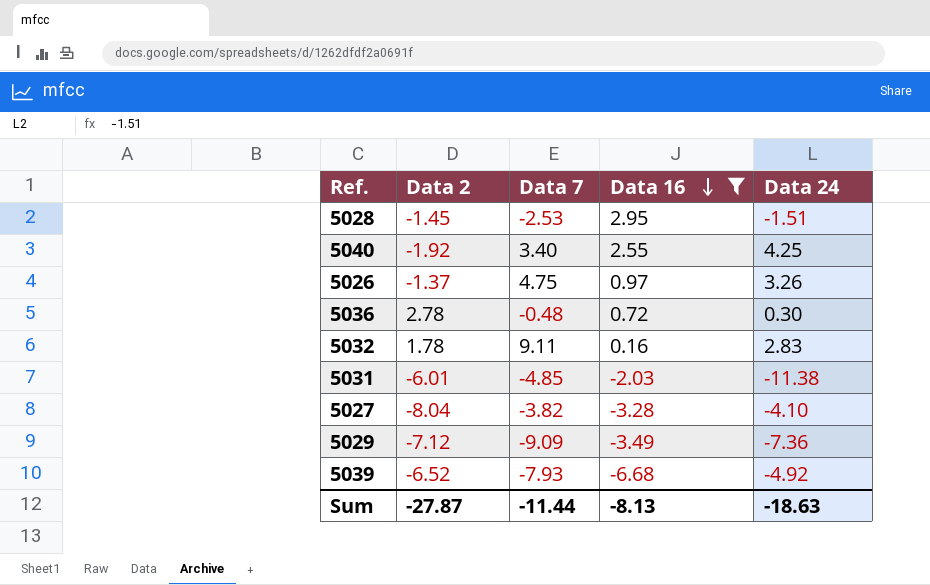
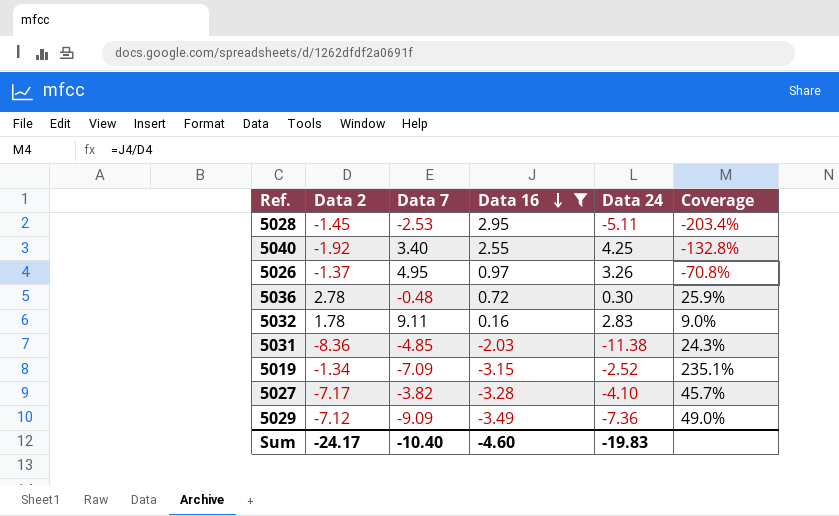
column Coverage | formula: none -> [Data 16] / [Data 2]
row 5039: -6.52 | -7.93 | -6.68 | -4.92 -> none
5028 | Data 24: -1.51 -> -5.11
5026 | Data 7: 4.75 -> 4.95
5031 | Data 2: -6.01 -> -8.36
row 5019: none -> -1.34 | -7.09 | -3.15 | -2.52 | 235.1%
5027 | Data 2: -8.04 -> -7.17
Sum | Data 2: -27.87 -> -24.17
Sum | Data 7: -11.44 -> -10.40
Sum | Data 16: -8.13 -> -4.60
Sum | Data 24: -18.63 -> -19.83

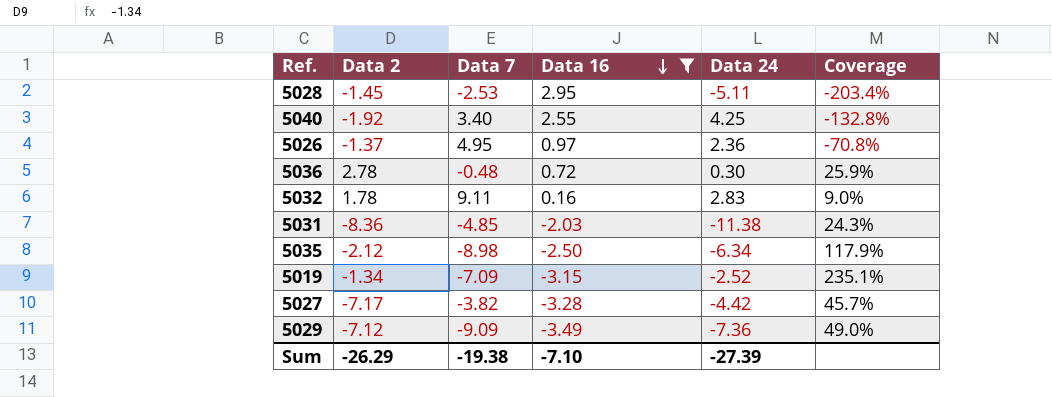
5026 | Data 24: 3.26 -> 2.36
row 5035: none -> -2.12 | -8.98 | -2.50 | -6.34 | 117.9%
5027 | Data 24: -4.10 -> -4.42
Sum | Data 2: -24.17 -> -26.29
Sum | Data 7: -10.40 -> -19.38
Sum | Data 16: -4.60 -> -7.10
Sum | Data 24: -19.83 -> -27.39

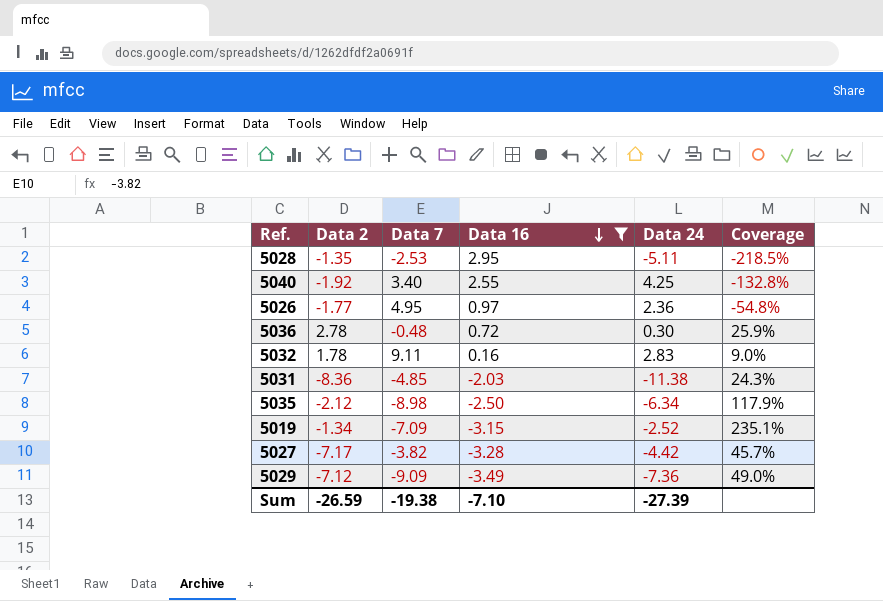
5028 | Data 2: -1.45 -> -1.35
5028 | Coverage: -203.4% -> -218.5%
5026 | Data 2: -1.37 -> -1.77
5026 | Coverage: -70.8% -> -54.8%
Sum | Data 2: -26.29 -> -26.59

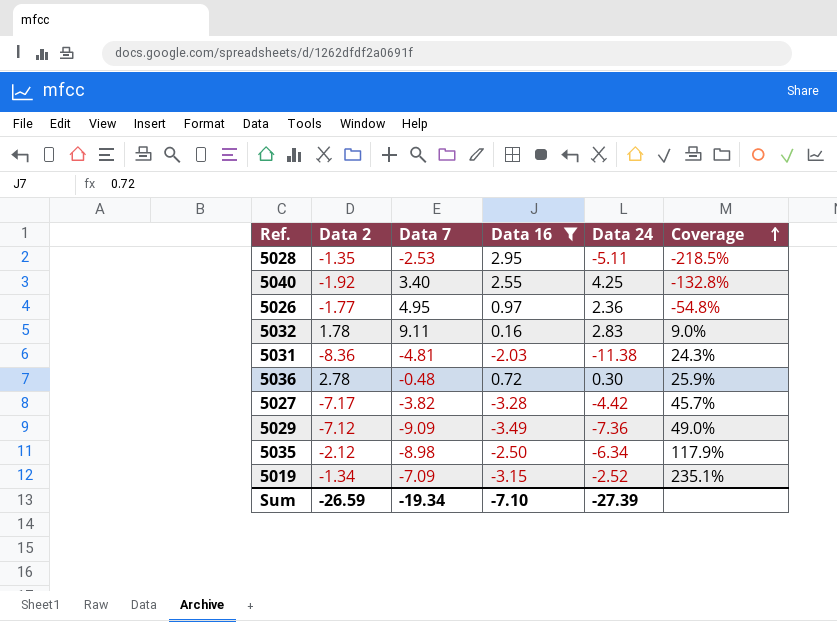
row order: Data 16 descending -> Coverage ascending
5031 | Data 7: -4.85 -> -4.81
Sum | Data 7: -19.38 -> -19.34

